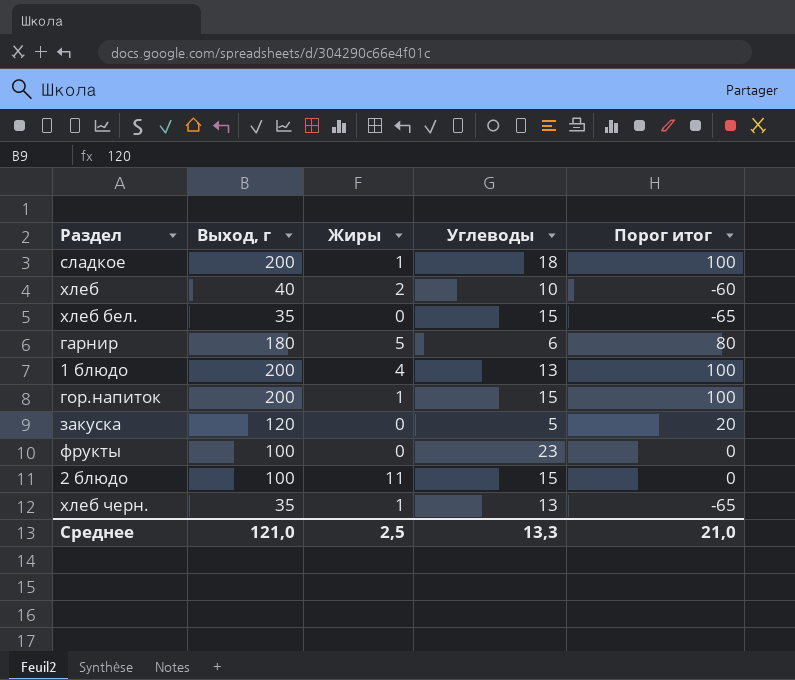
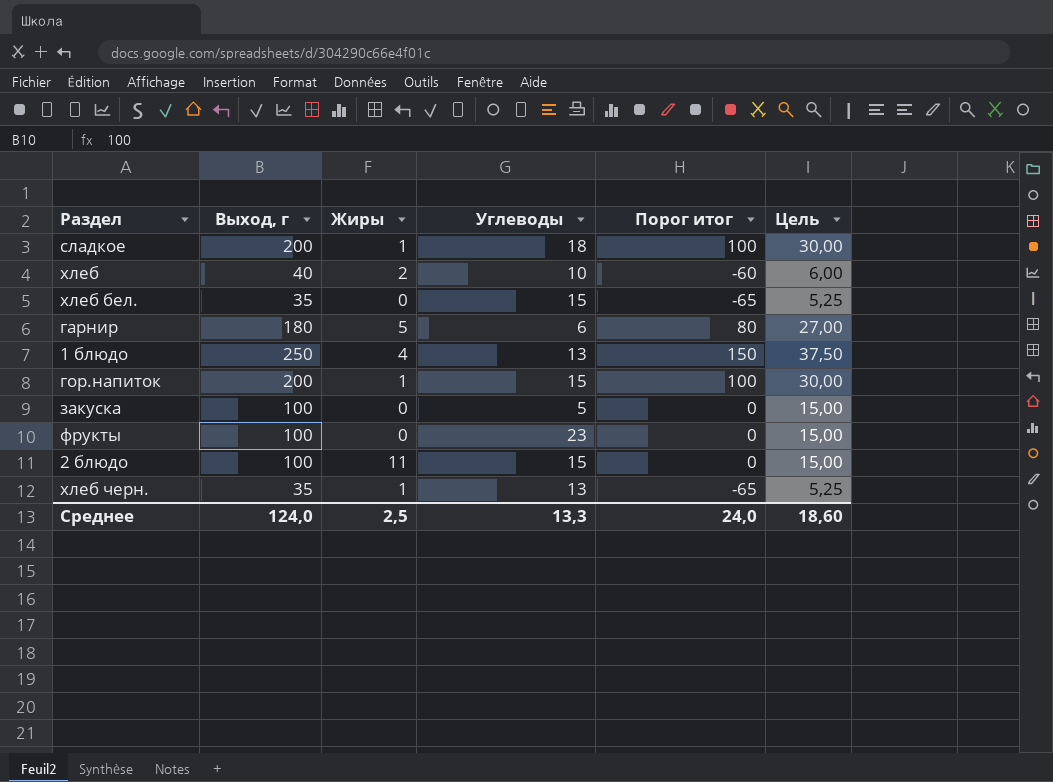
column Цель | formula: none -> [Выход, г] * 0,15
1 блюдо | Выход, г: 200 -> 250
1 блюдо | Порог итог: 100 -> 150
закуска | Выход, г: 120 -> 100
закуска | Порог итог: 20 -> 0
Среднее | Выход, г: 121,0 -> 124,0
Среднее | Порог итог: 21,0 -> 24,0

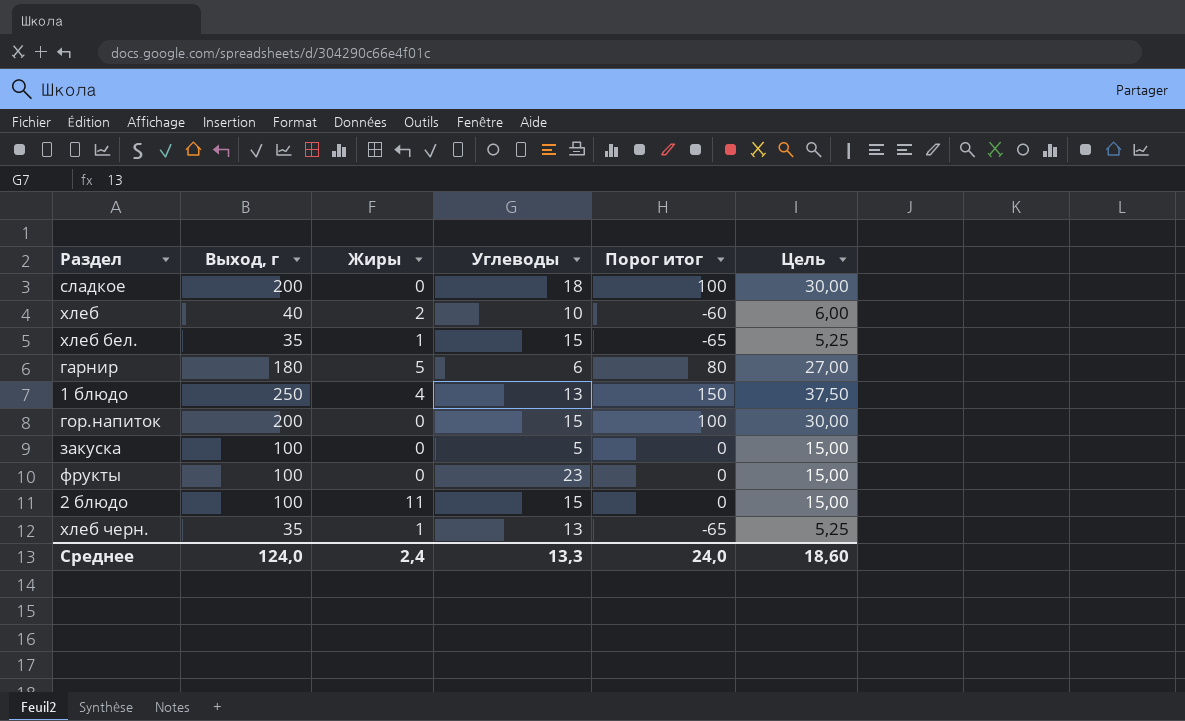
сладкое | Жиры: 1 -> 0
хлеб бел. | Жиры: 0 -> 1
гор.напиток | Жиры: 1 -> 0
Среднее | Жиры: 2,5 -> 2,4

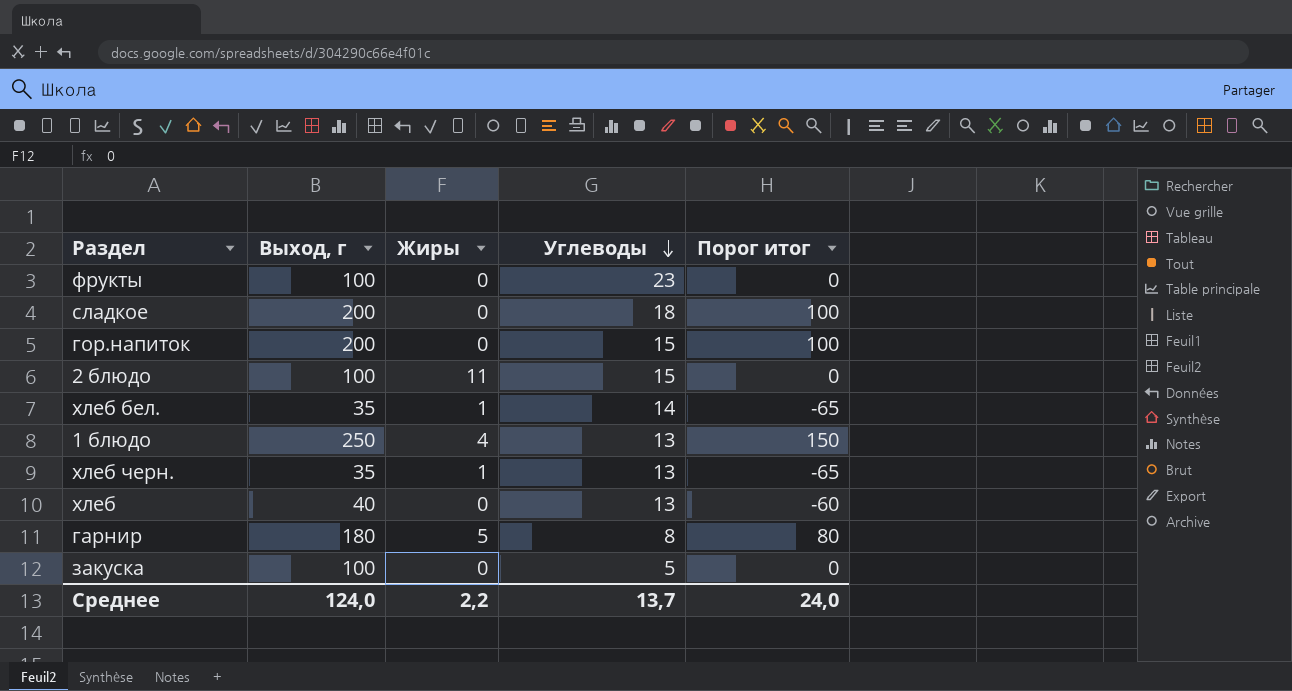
row order: none -> Углеводы descending
column Цель | formula: [Выход, г] * 0,15 -> none
хлеб бел. | Углеводы: 15 -> 14
хлеб | Жиры: 2 -> 0
хлеб | Углеводы: 10 -> 13
гарнир | Углеводы: 6 -> 8
Среднее | Жиры: 2,4 -> 2,2
Среднее | Углеводы: 13,3 -> 13,7

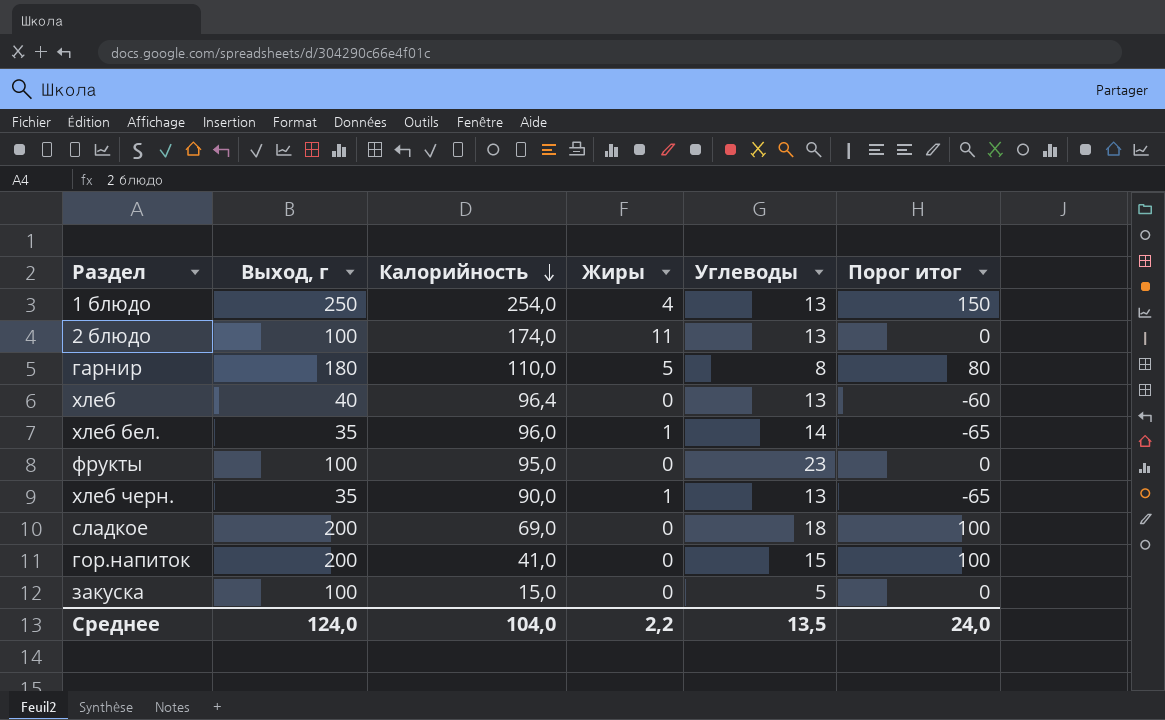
row order: Углеводы descending -> Калорийность descending
column Калорийность | position: none -> 3
2 блюдо | Углеводы: 15 -> 13
Среднее | Углеводы: 13,7 -> 13,5

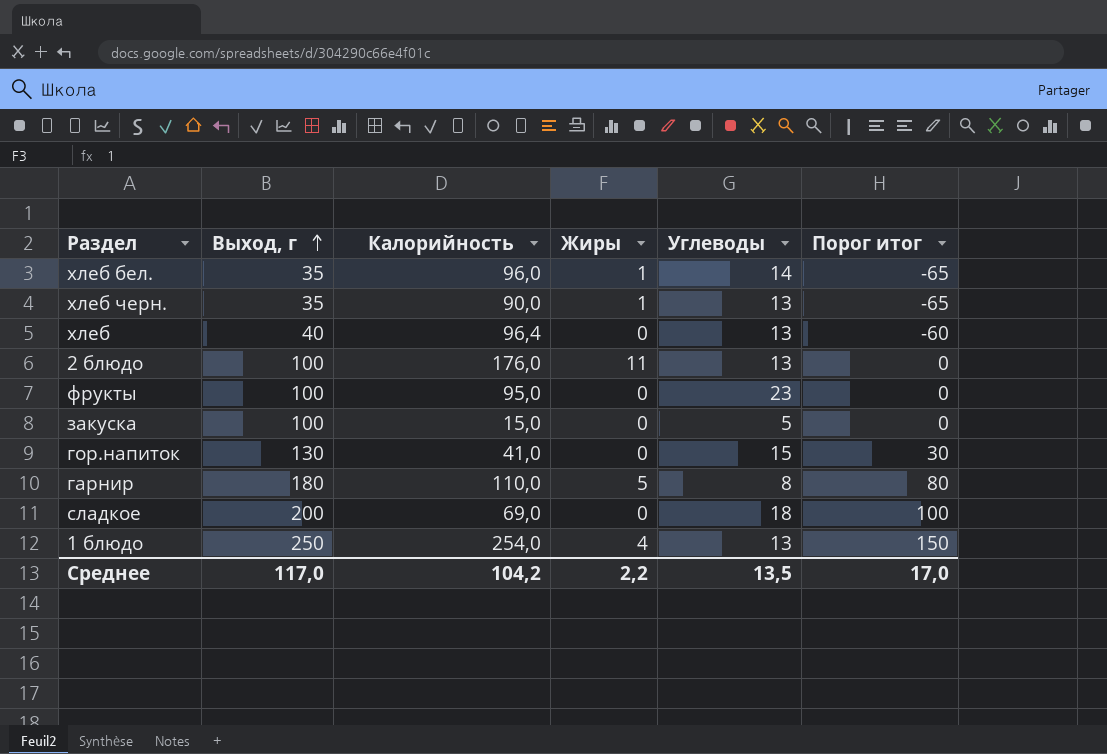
row order: Калорийность descending -> Выход, г ascending
2 блюдо | Калорийность: 174,0 -> 176,0
гор.напиток | Выход, г: 200 -> 130
гор.напиток | Порог итог: 100 -> 30
Среднее | Выход, г: 124,0 -> 117,0
Среднее | Калорийность: 104,0 -> 104,2
Среднее | Порог итог: 24,0 -> 17,0

